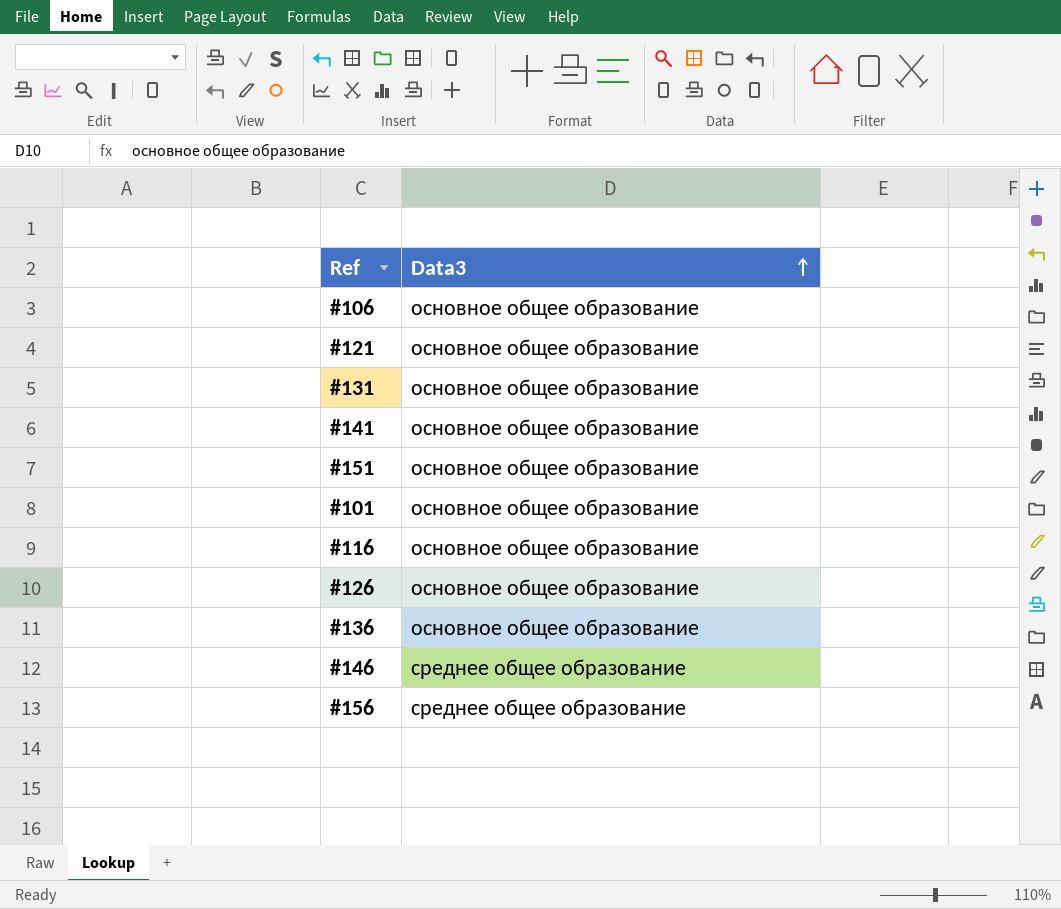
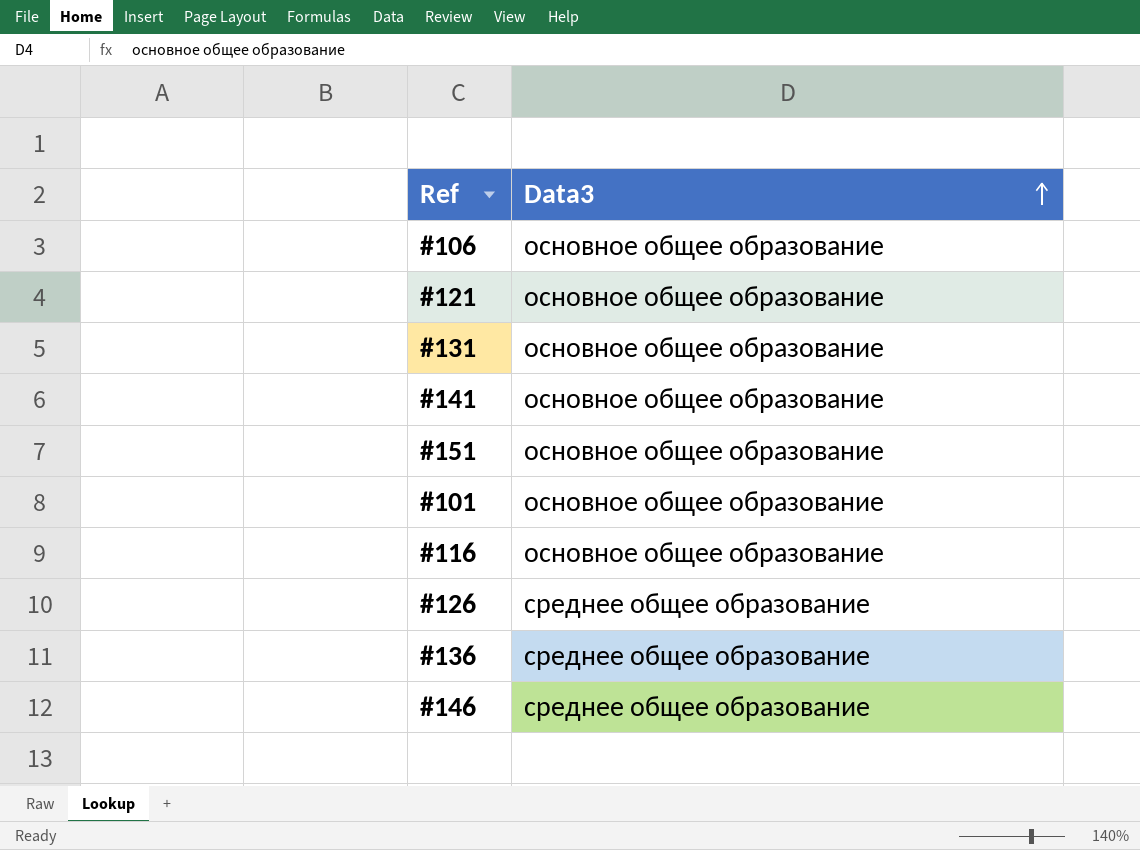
row #156: среднее общее образование -> none
#126 | Data3: основное общее образование -> среднее общее образование
#136 | Data3: основное общее образование -> среднее общее образование

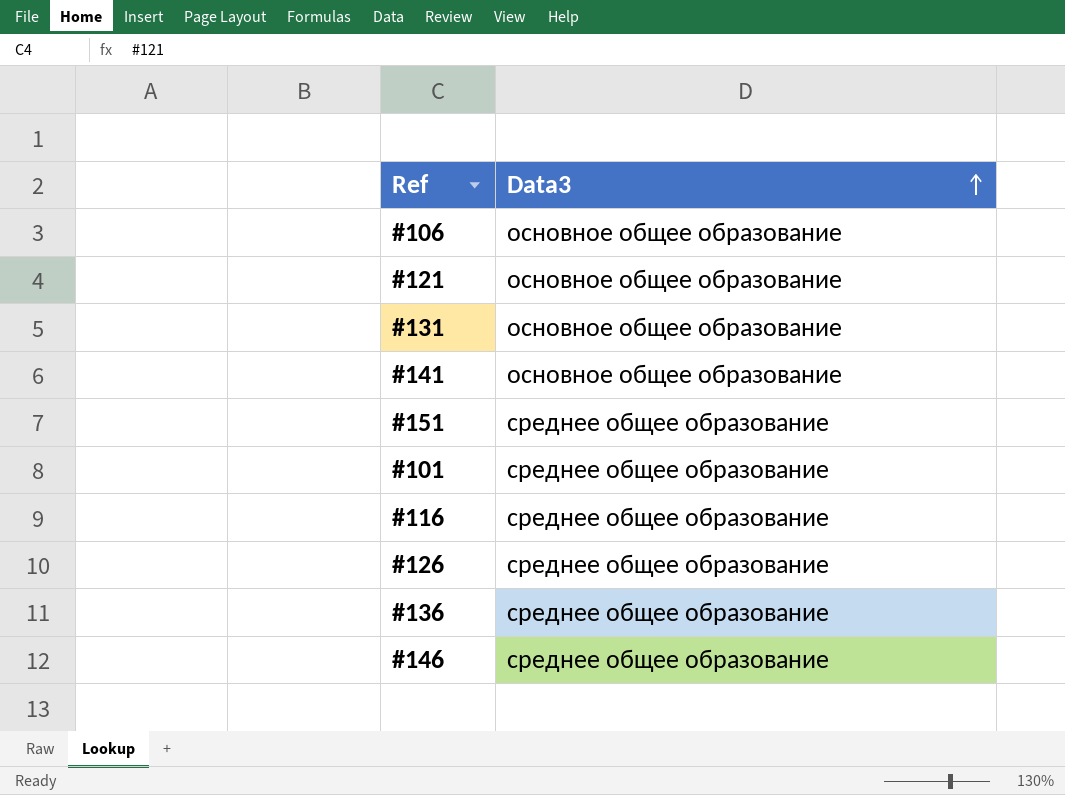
#151 | Data3: основное общее образование -> среднее общее образование
#101 | Data3: основное общее образование -> среднее общее образование
#116 | Data3: основное общее образование -> среднее общее образование

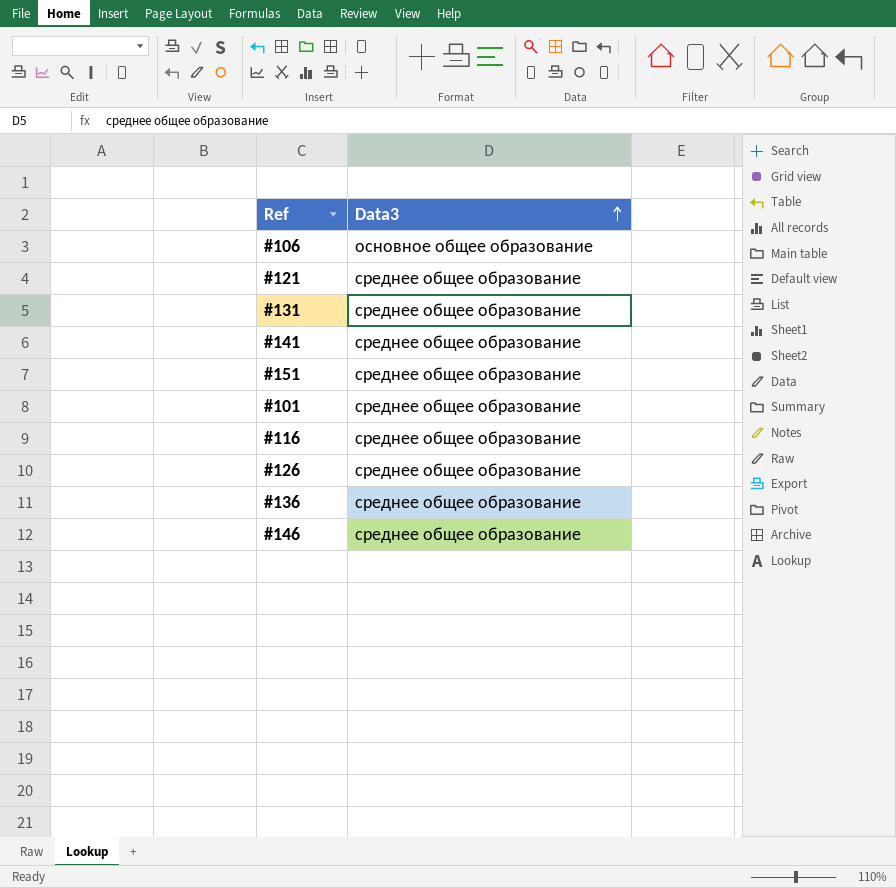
#121 | Data3: основное общее образование -> среднее общее образование
#131 | Data3: основное общее образование -> среднее общее образование
#141 | Data3: основное общее образование -> среднее общее образование

